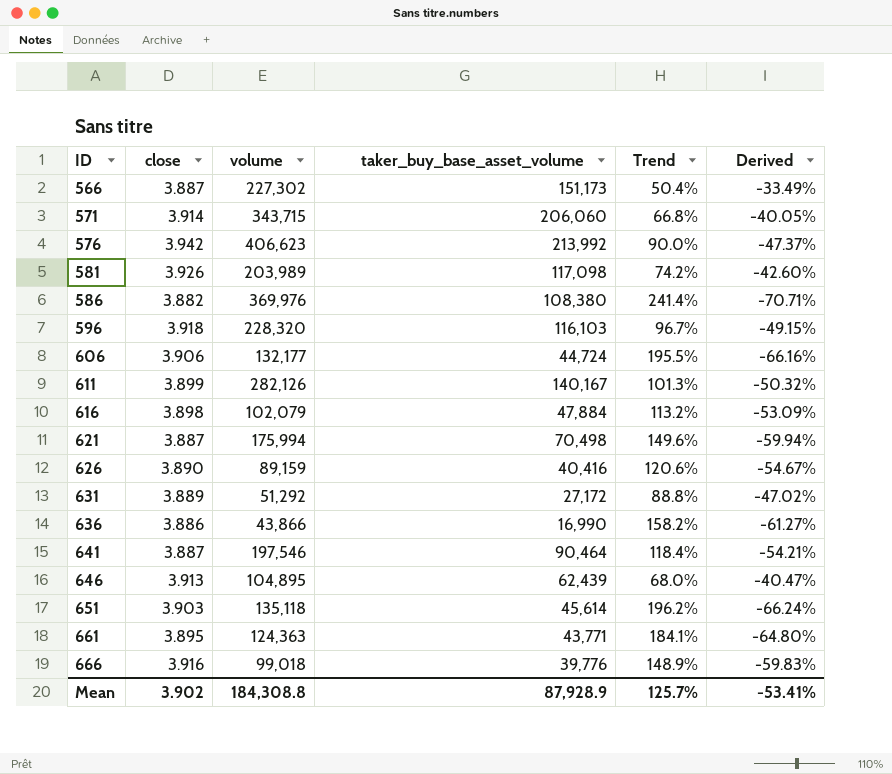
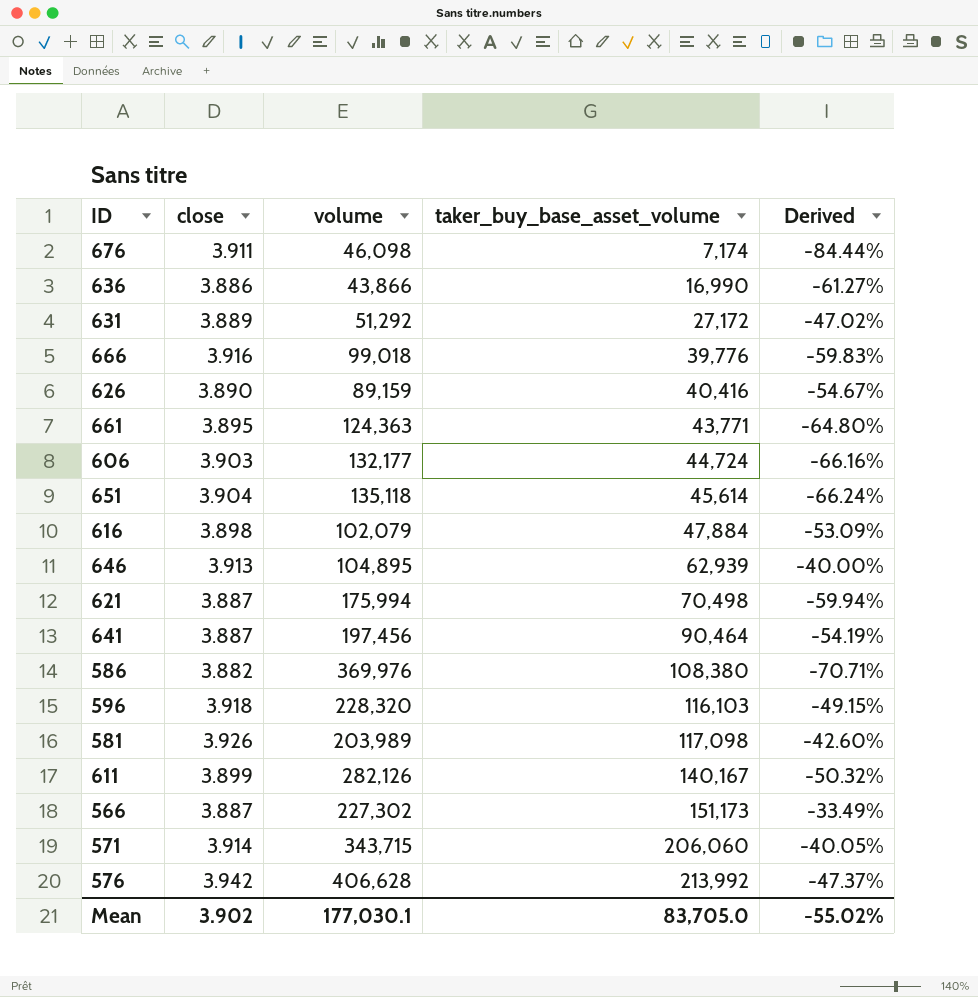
row order: ID ascending -> taker_buy_base_asset_volume ascending
column Trend | formula: ([volume] - [taker_buy_base_asset_volume]) / [taker_buy_base_asset_volume] -> none
row 676: none -> 3.911 | 46,098 | 7,174 | -84.44%
606 | close: 3.906 -> 3.903
651 | close: 3.903 -> 3.904
646 | taker_buy_base_asset_volume: 62,439 -> 62,939
646 | Derived: -40.47% -> -40.00%
641 | volume: 197,546 -> 197,456
641 | Derived: -54.21% -> -54.19%
576 | volume: 406,623 -> 406,628
Mean | volume: 184,308.8 -> 177,030.1
Mean | taker_buy_base_asset_volume: 87,928.9 -> 83,705.0
Mean | Derived: -53.41% -> -55.02%

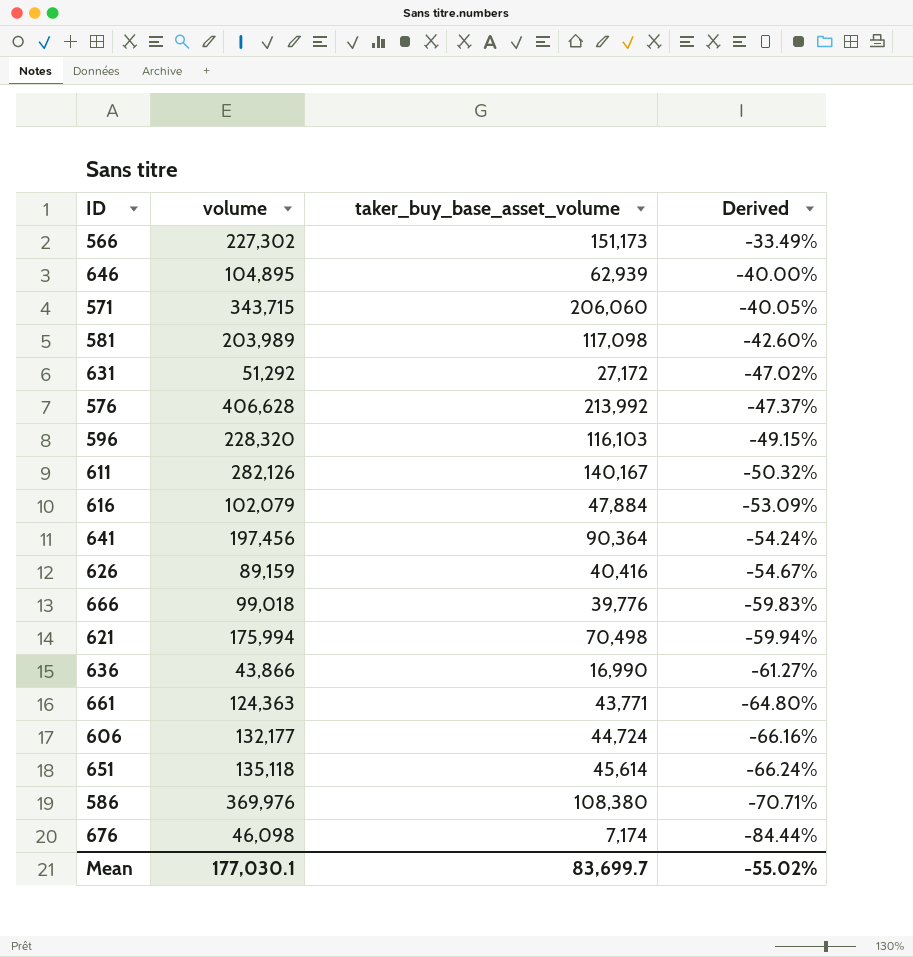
row order: taker_buy_base_asset_volume ascending -> Derived descending
column close | position: 2 -> none
641 | taker_buy_base_asset_volume: 90,464 -> 90,364
641 | Derived: -54.19% -> -54.24%
Mean | taker_buy_base_asset_volume: 83,705.0 -> 83,699.7

